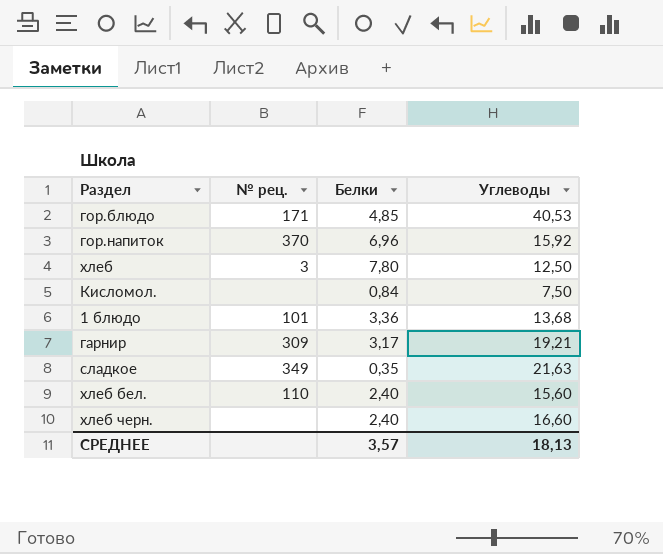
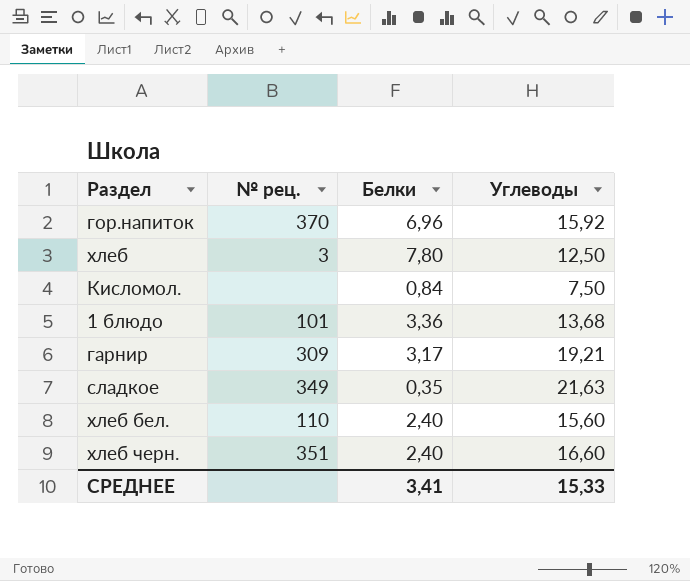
row гор.блюдо: 171 | 4,85 | 40,53 -> none
хлеб черн. | № рец.: none -> 351
СРЕДНЕЕ | Белки: 3,57 -> 3,41
СРЕДНЕЕ | Углеводы: 18,13 -> 15,33

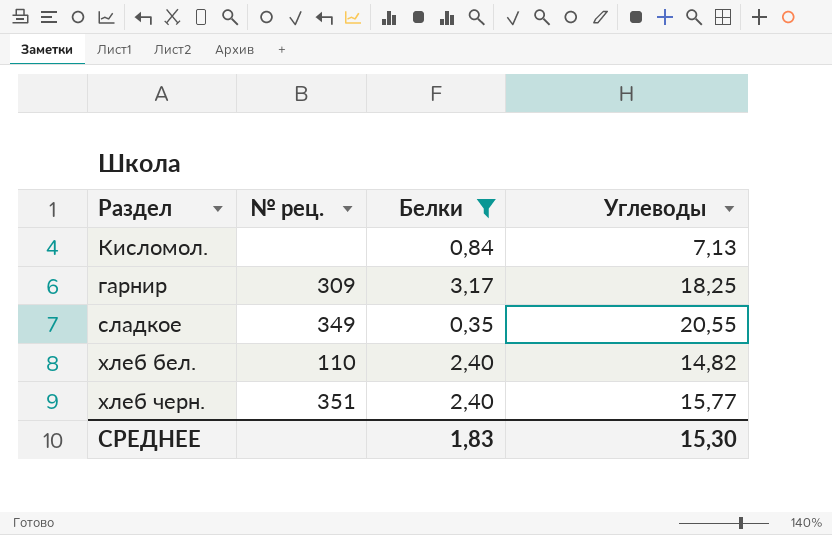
filter: none -> Белки <= 3,17
Кисломол. | Углеводы: 7,50 -> 7,13
гарнир | Углеводы: 19,21 -> 18,25
сладкое | Углеводы: 21,63 -> 20,55
хлеб бел. | Углеводы: 15,60 -> 14,82
хлеб черн. | Углеводы: 16,60 -> 15,77
СРЕДНЕЕ | Белки: 3,41 -> 1,83
СРЕДНЕЕ | Углеводы: 15,33 -> 15,30

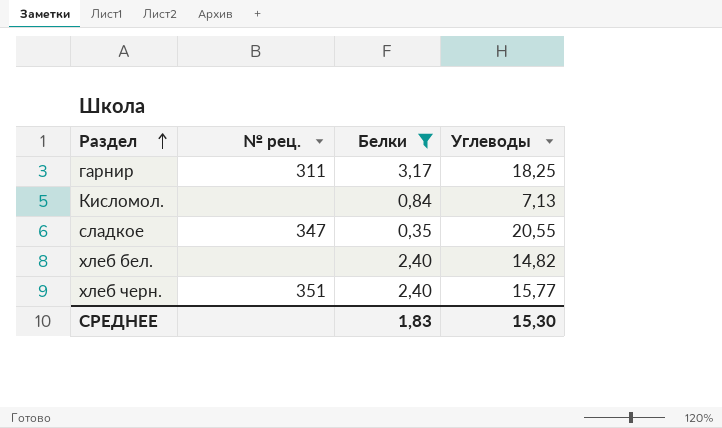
row order: none -> Раздел ascending
гарнир | № рец.: 309 -> 311
сладкое | № рец.: 349 -> 347
хлеб бел. | № рец.: 110 -> none

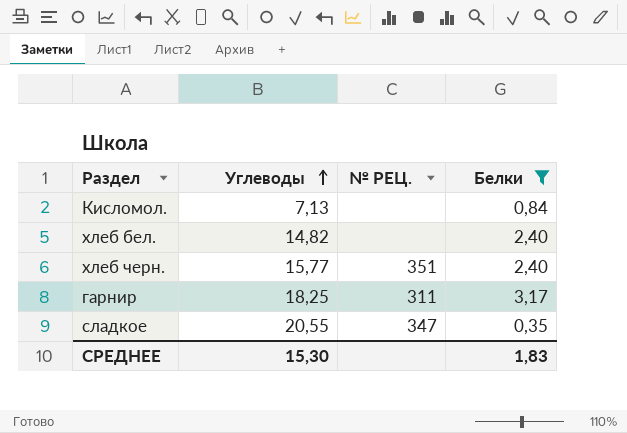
row order: Раздел ascending -> Углеводы ascending
column Углеводы | position: 4 -> 2
column name: № рец. -> № РЕЦ.

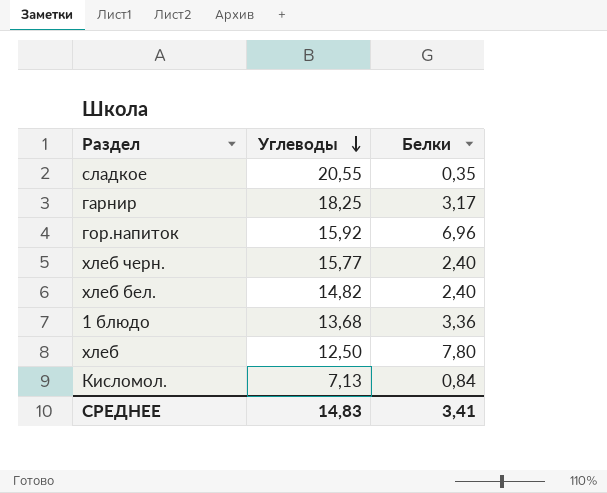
filter: Белки <= 3,17 -> none
row order: Углеводы ascending -> Углеводы descending
column № РЕЦ. | position: 3 -> none
СРЕДНЕЕ | Углеводы: 15,30 -> 14,83
СРЕДНЕЕ | Белки: 1,83 -> 3,41

